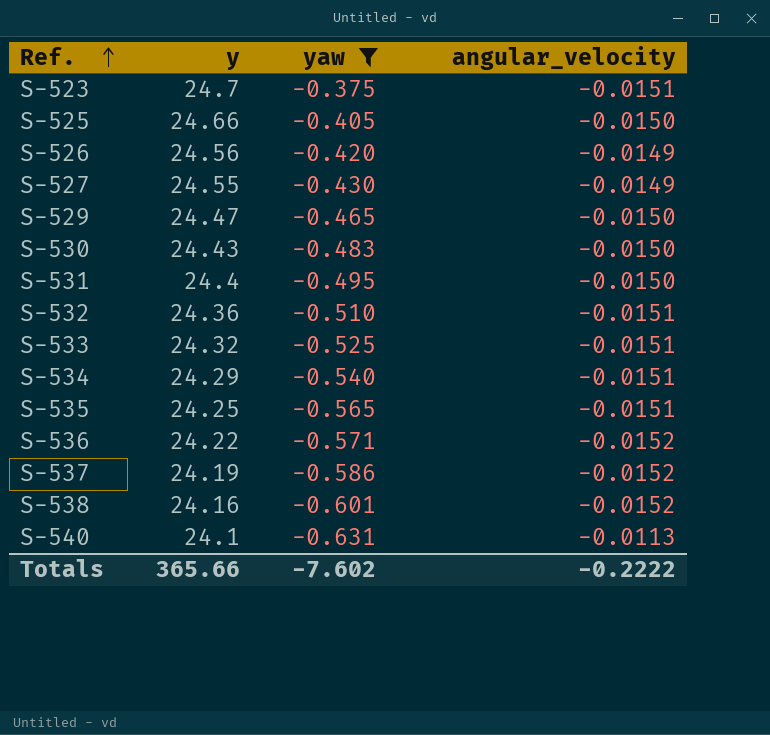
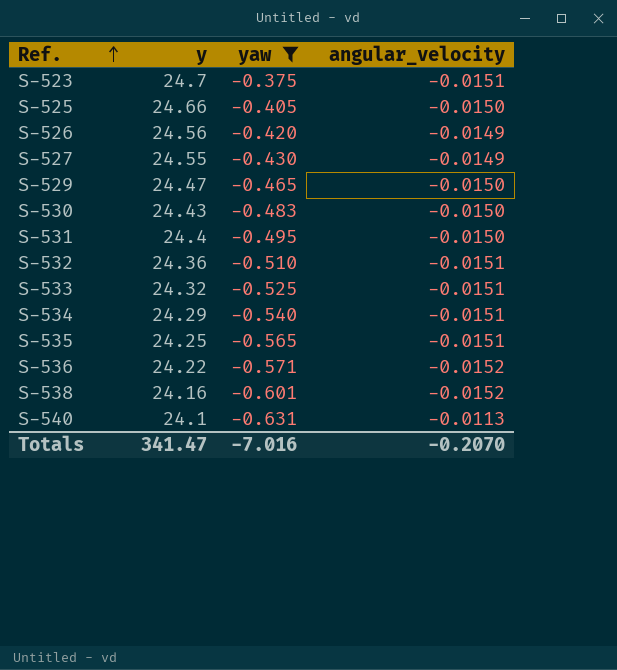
row S-537: 24.19 | -0.586 | -0.0152 -> none
Totals | y: 365.66 -> 341.47
Totals | yaw: -7.602 -> -7.016
Totals | angular_velocity: -0.2222 -> -0.2070

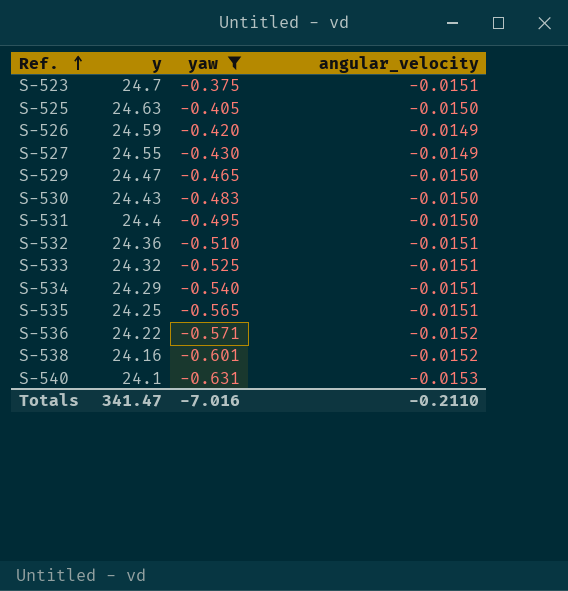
S-525 | y: 24.66 -> 24.63
S-526 | y: 24.56 -> 24.59
S-540 | angular_velocity: -0.0113 -> -0.0153
Totals | angular_velocity: -0.2070 -> -0.2110

